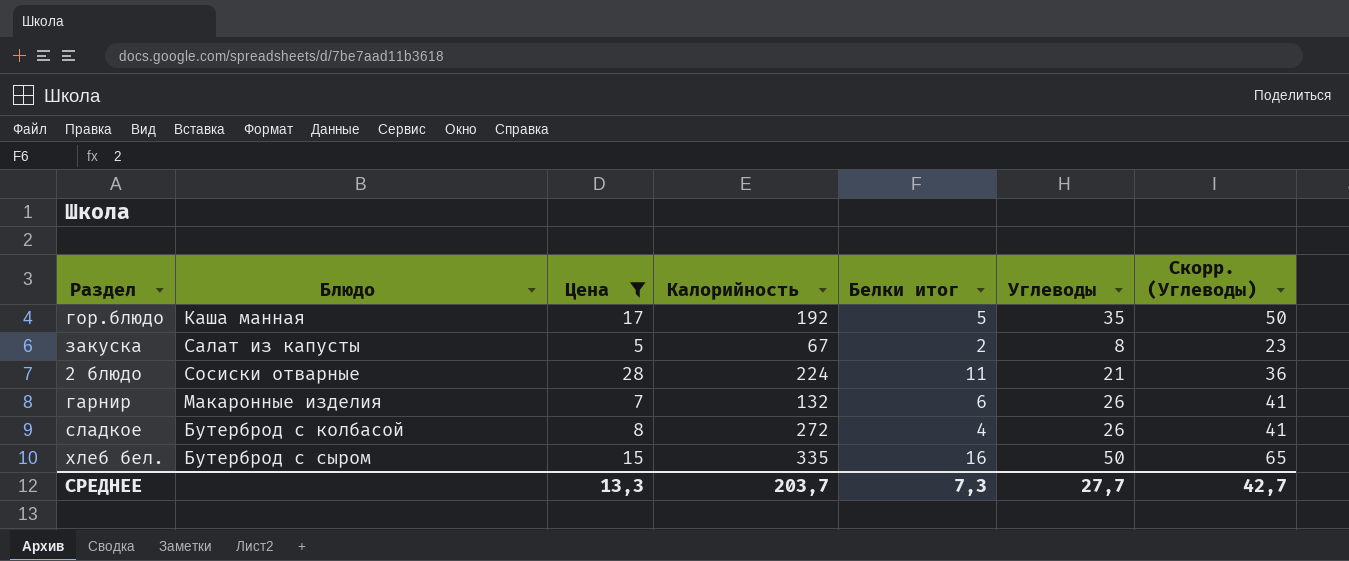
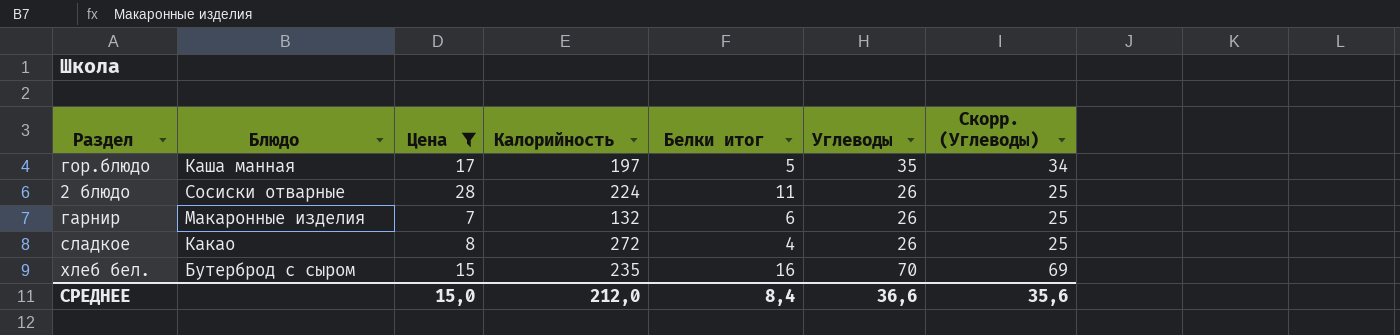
column Скорр. (Углеводы) | formula: [Углеводы] + 15 -> [Углеводы] - 1
row закуска: Салат из капусты | 5 | 67 | 2 | 8 | 23 -> none
гор.блюдо | Калорийность: 192 -> 197
2 блюдо | Углеводы: 21 -> 26
сладкое | Блюдо: Бутерброд с колбасой -> Какао
хлеб бел. | Калорийность: 335 -> 235
хлеб бел. | Углеводы: 50 -> 70
СРЕДНЕЕ | Цена: 13,3 -> 15,0
СРЕДНЕЕ | Калорийность: 203,7 -> 212,0
СРЕДНЕЕ | Белки итог: 7,3 -> 8,4
СРЕДНЕЕ | Углеводы: 27,7 -> 36,6
СРЕДНЕЕ | Скорр. (Углеводы): 42,7 -> 35,6

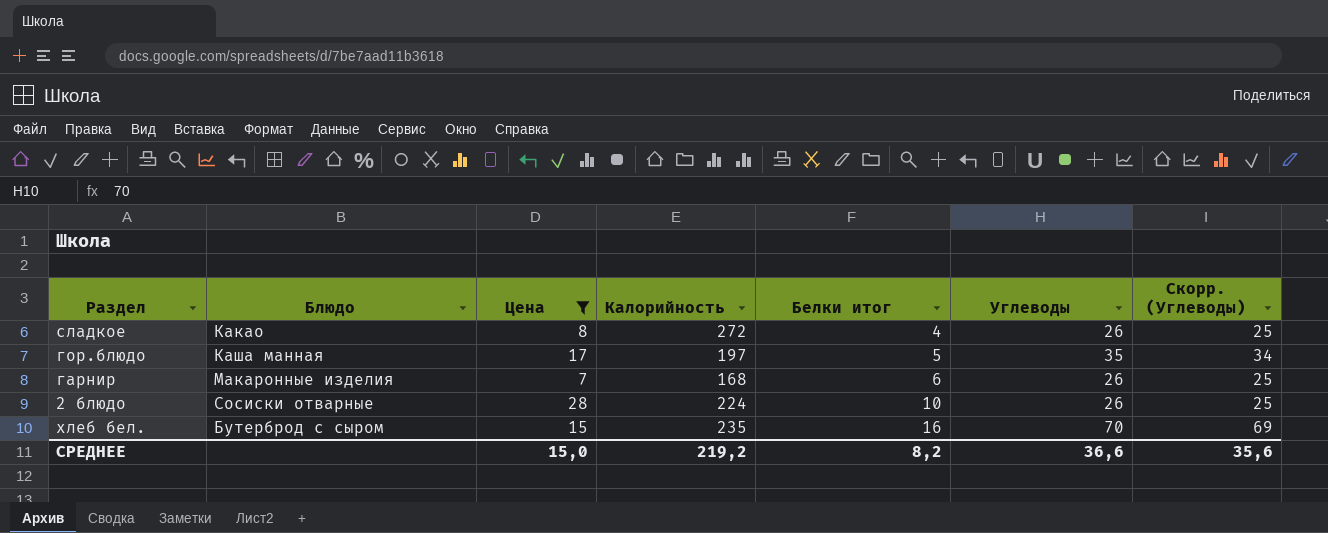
row order: none -> Белки итог ascending
гарнир | Калорийность: 132 -> 168
2 блюдо | Белки итог: 11 -> 10
СРЕДНЕЕ | Калорийность: 212,0 -> 219,2
СРЕДНЕЕ | Белки итог: 8,4 -> 8,2

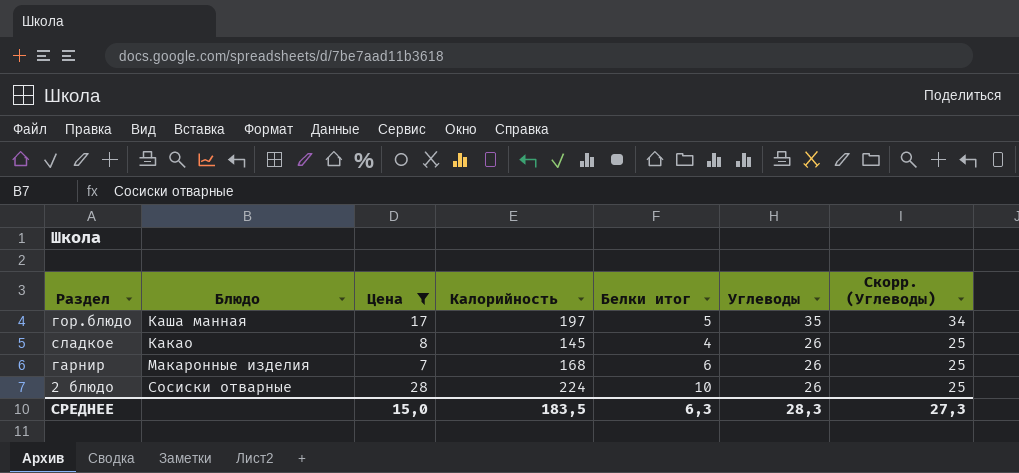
row order: Белки итог ascending -> Углеводы descending
row хлеб бел.: Бутерброд с сыром | 15 | 235 | 16 | 70 | 69 -> none
сладкое | Калорийность: 272 -> 145
СРЕДНЕЕ | Калорийность: 219,2 -> 183,5
СРЕДНЕЕ | Белки итог: 8,2 -> 6,3
СРЕДНЕЕ | Углеводы: 36,6 -> 28,3
СРЕДНЕЕ | Скорр. (Углеводы): 35,6 -> 27,3

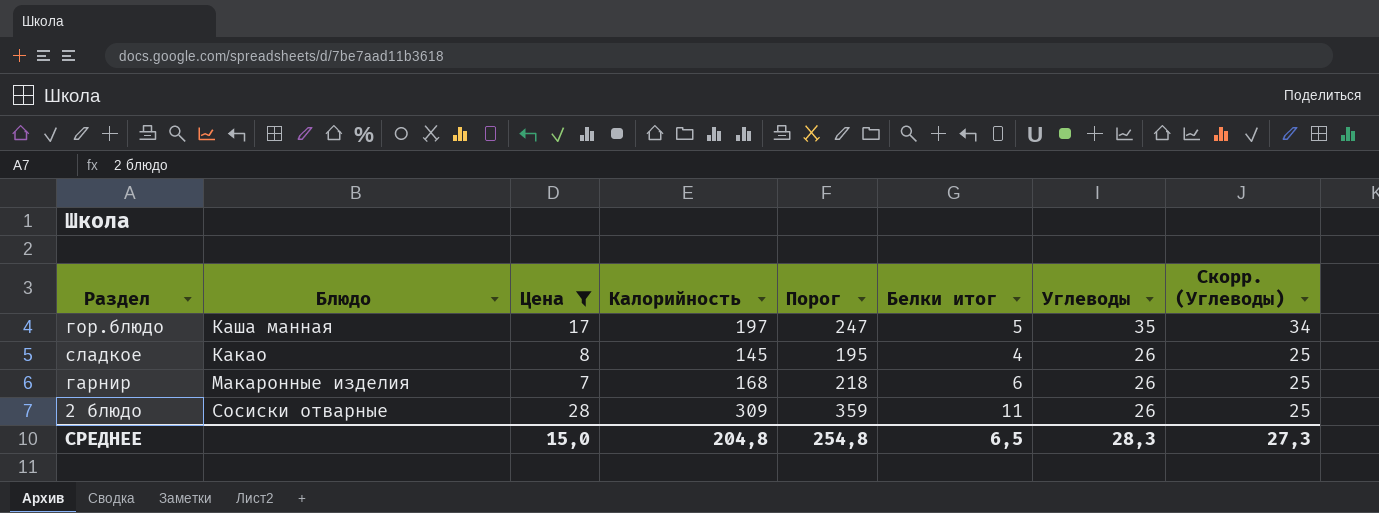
column Порог | formula: none -> [Калорийность] + 50
2 блюдо | Калорийность: 224 -> 309
2 блюдо | Белки итог: 10 -> 11
СРЕДНЕЕ | Калорийность: 183,5 -> 204,8
СРЕДНЕЕ | Белки итог: 6,3 -> 6,5

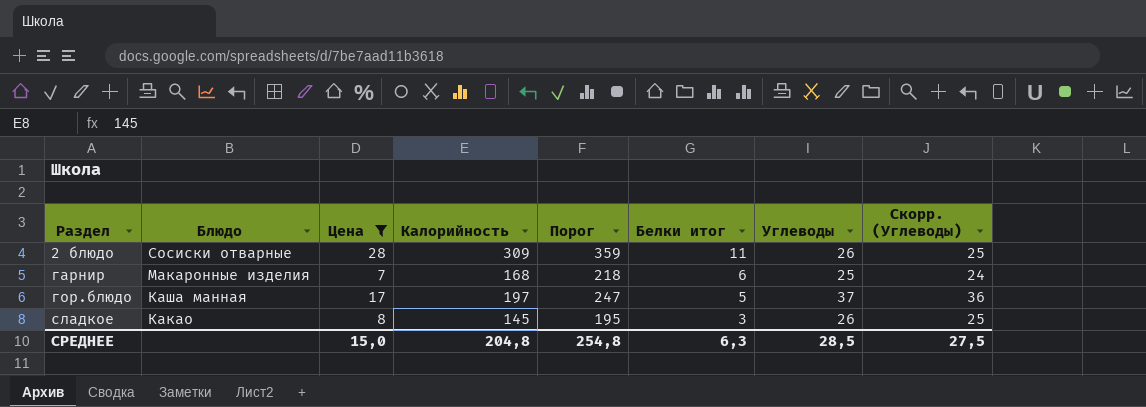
row order: Углеводы descending -> Раздел ascending
гарнир | Углеводы: 26 -> 25
гарнир | Скорр. (Углеводы): 25 -> 24
гор.блюдо | Углеводы: 35 -> 37
гор.блюдо | Скорр. (Углеводы): 34 -> 36
сладкое | Белки итог: 4 -> 3
СРЕДНЕЕ | Белки итог: 6,5 -> 6,3
СРЕДНЕЕ | Углеводы: 28,3 -> 28,5
СРЕДНЕЕ | Скорр. (Углеводы): 27,3 -> 27,5

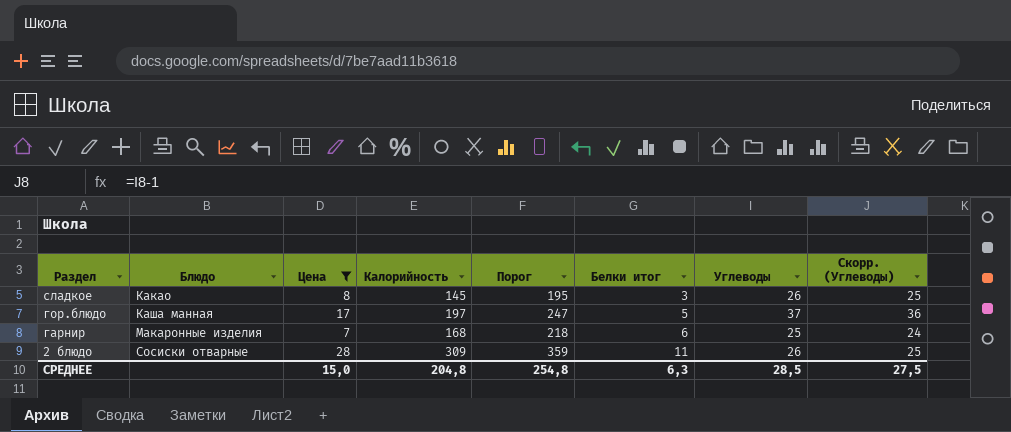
row order: Раздел ascending -> Раздел descending

